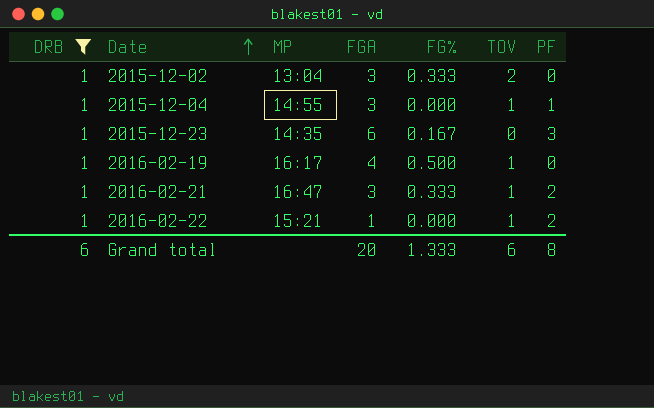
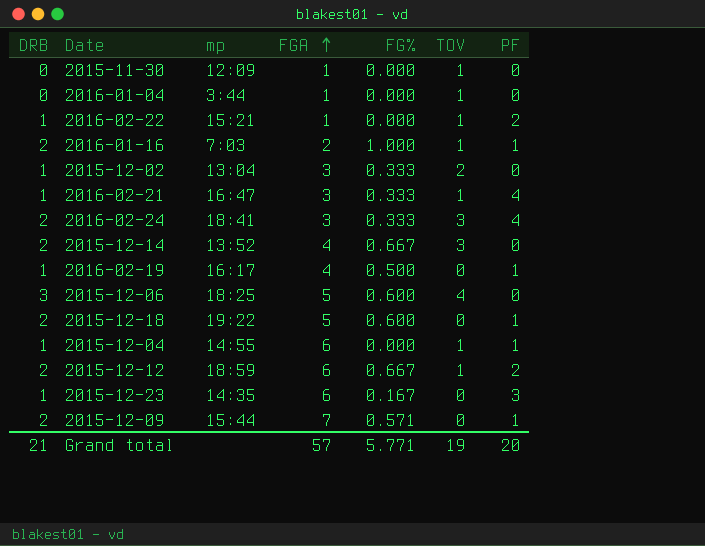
filter: DRB = 1 -> none
row order: Date ascending -> FGA ascending
column name: MP -> mp
2016-02-21 | PF: 2 -> 4
2016-02-19 | TOV: 1 -> 0
2016-02-19 | PF: 0 -> 1
2015-12-04 | FGA: 3 -> 6
Grand total | DRB: 6 -> 21
Grand total | FGA: 20 -> 57
Grand total | FG%: 1.333 -> 5.771
Grand total | TOV: 6 -> 19
Grand total | PF: 8 -> 20

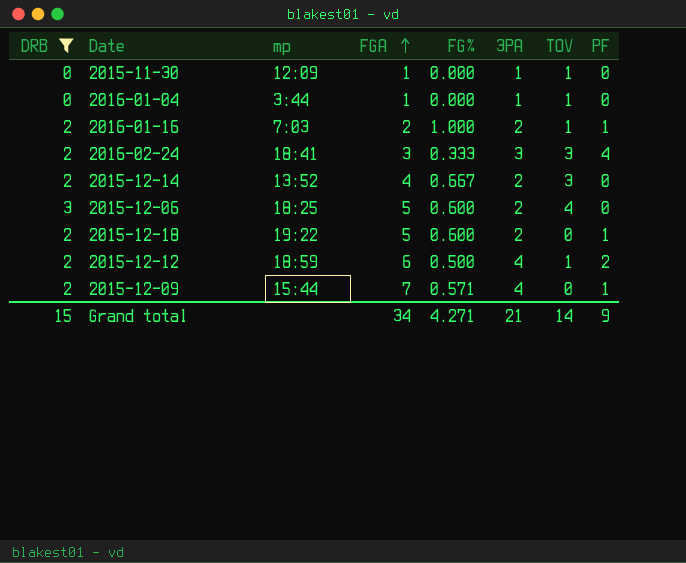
filter: none -> DRB != 1
column 3PA | position: none -> 6
2015-12-12 | FG%: 0.667 -> 0.500
Grand total | DRB: 21 -> 15
Grand total | FGA: 57 -> 34
Grand total | FG%: 5.771 -> 4.271
Grand total | TOV: 19 -> 14
Grand total | PF: 20 -> 9

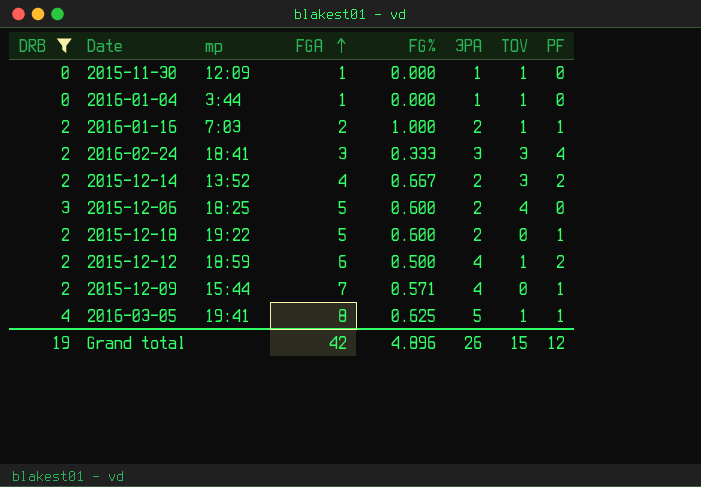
2015-12-14 | PF: 0 -> 2
row 2016-03-05: none -> 4 | 19:41 | 8 | 0.625 | 5 | 1 | 1
Grand total | DRB: 15 -> 19
Grand total | FGA: 34 -> 42
Grand total | FG%: 4.271 -> 4.896
Grand total | 3PA: 21 -> 26
Grand total | TOV: 14 -> 15
Grand total | PF: 9 -> 12

